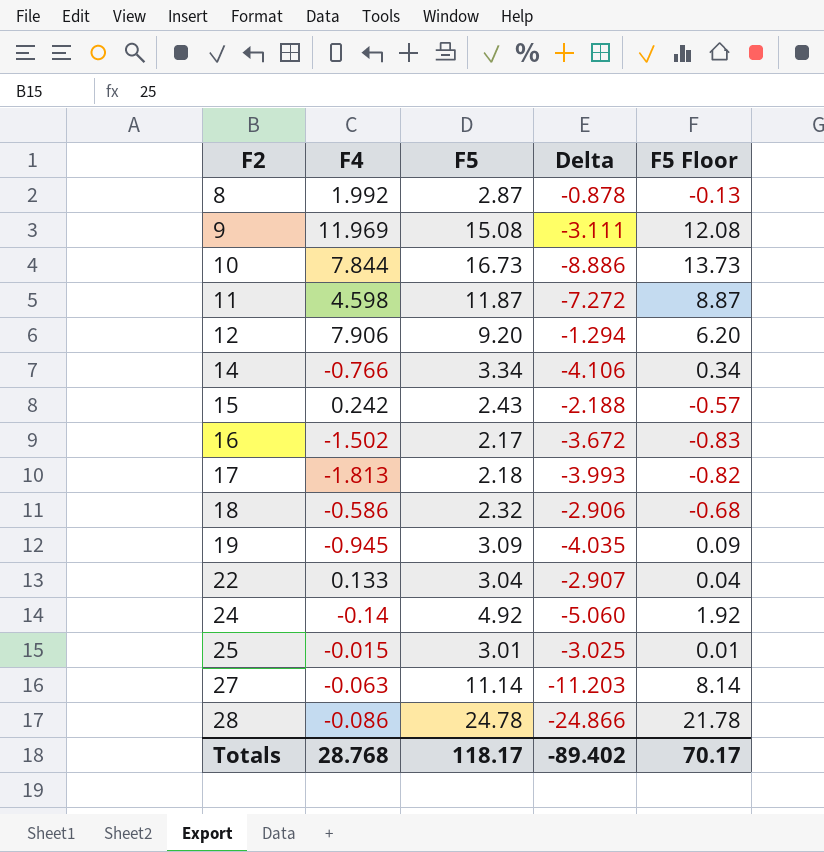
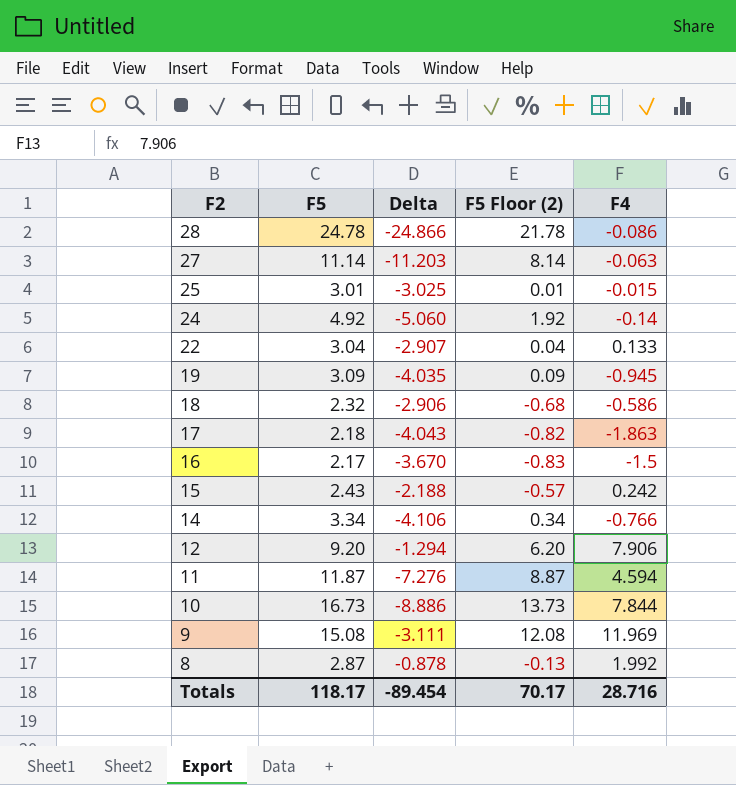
row order: F2 ascending -> F2 descending
column name: F5 Floor -> F5 Floor (2)
column F4 | position: 2 -> 5
17 | Delta: -3.993 -> -4.043
17 | F4: -1.813 -> -1.863
16 | Delta: -3.672 -> -3.670
16 | F4: -1.502 -> -1.5
11 | Delta: -7.272 -> -7.276
11 | F4: 4.598 -> 4.594
Totals | Delta: -89.402 -> -89.454
Totals | F4: 28.768 -> 28.716

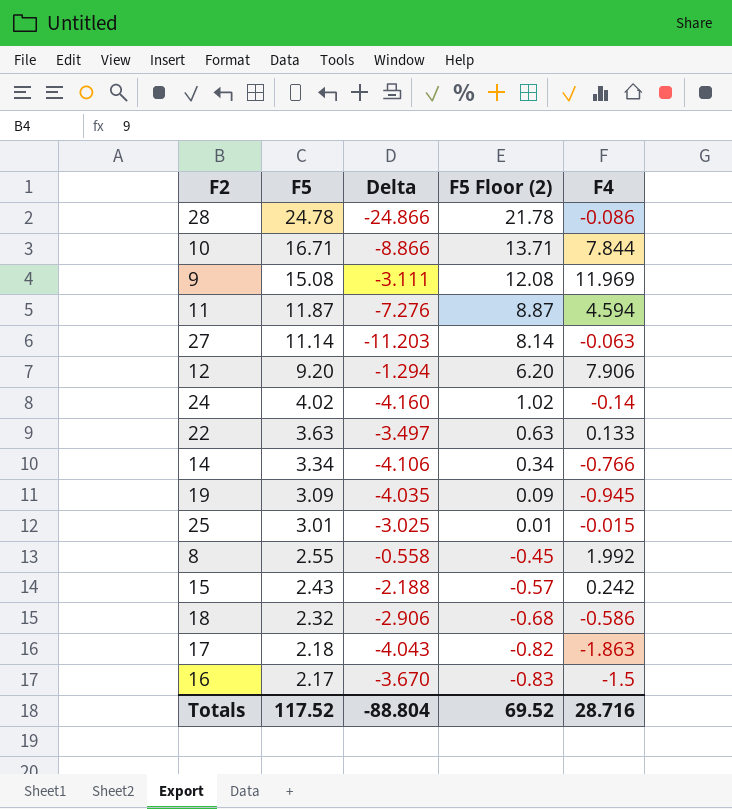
row order: F2 descending -> F5 descending
10 | F5: 16.73 -> 16.71
10 | Delta: -8.886 -> -8.866
10 | F5 Floor (2): 13.73 -> 13.71
24 | F5: 4.92 -> 4.02
24 | Delta: -5.060 -> -4.160
24 | F5 Floor (2): 1.92 -> 1.02
22 | F5: 3.04 -> 3.63
22 | Delta: -2.907 -> -3.497
22 | F5 Floor (2): 0.04 -> 0.63
8 | F5: 2.87 -> 2.55
8 | Delta: -0.878 -> -0.558
8 | F5 Floor (2): -0.13 -> -0.45
Totals | F5: 118.17 -> 117.52
Totals | Delta: -89.454 -> -88.804
Totals | F5 Floor (2): 70.17 -> 69.52

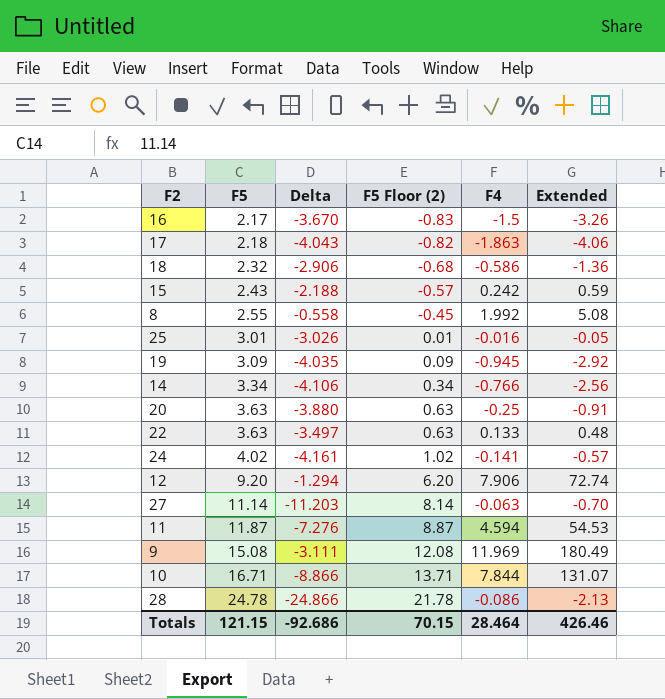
row order: F5 descending -> F5 ascending
column Extended | formula: none -> [F5] * [F4]
25 | Delta: -3.025 -> -3.026
25 | F4: -0.015 -> -0.016
row 20: none -> 3.63 | -3.880 | 0.63 | -0.25 | -0.91
24 | Delta: -4.160 -> -4.161
24 | F4: -0.14 -> -0.141
Totals | F5: 117.52 -> 121.15
Totals | Delta: -88.804 -> -92.686
Totals | F5 Floor (2): 69.52 -> 70.15
Totals | F4: 28.716 -> 28.464

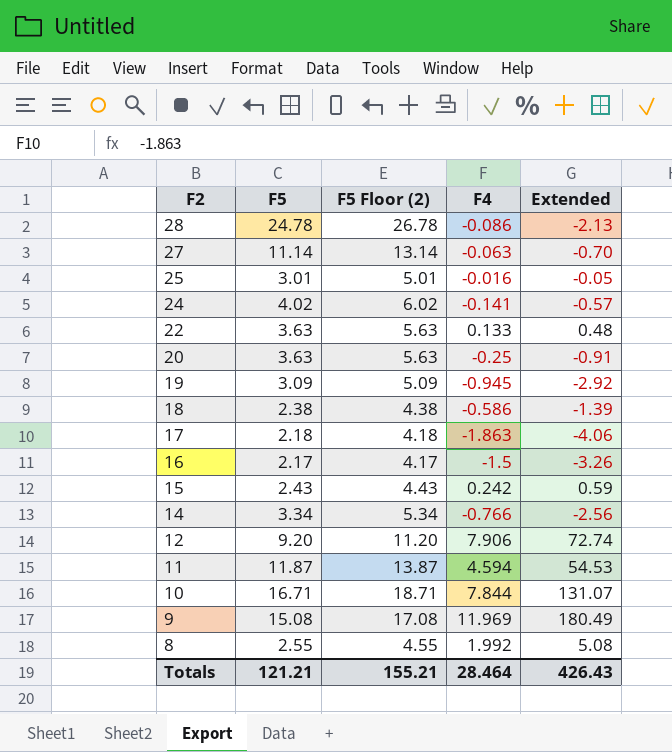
row order: F5 ascending -> F2 descending
column Delta | formula: [F4] - [F5] -> none
column F5 Floor (2) | formula: [F5] - 3 -> [F5] + 2
18 | F5: 2.32 -> 2.38
18 | Extended: -1.36 -> -1.39
Totals | F5: 121.15 -> 121.21
Totals | F5 Floor (2): 70.15 -> 155.21
Totals | Extended: 426.46 -> 426.43

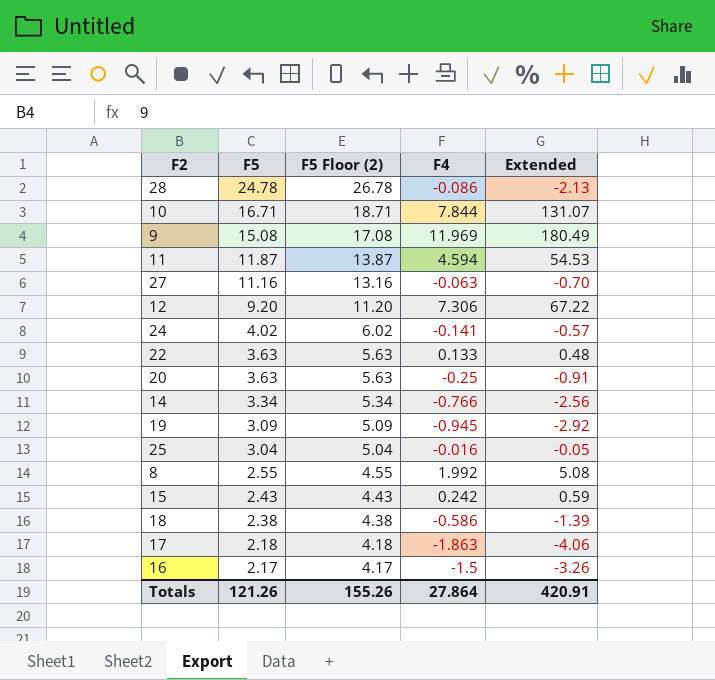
row order: F2 descending -> F5 descending
27 | F5: 11.14 -> 11.16
27 | F5 Floor (2): 13.14 -> 13.16
12 | F4: 7.906 -> 7.306
12 | Extended: 72.74 -> 67.22
25 | F5: 3.01 -> 3.04
25 | F5 Floor (2): 5.01 -> 5.04
Totals | F5: 121.21 -> 121.26
Totals | F5 Floor (2): 155.21 -> 155.26
Totals | F4: 28.464 -> 27.864
Totals | Extended: 426.43 -> 420.91

